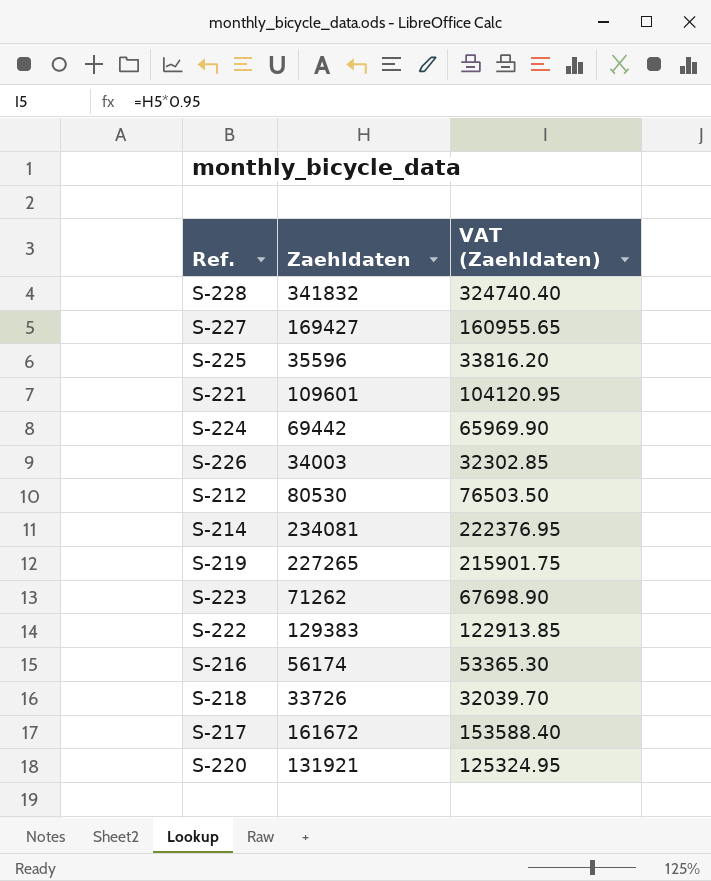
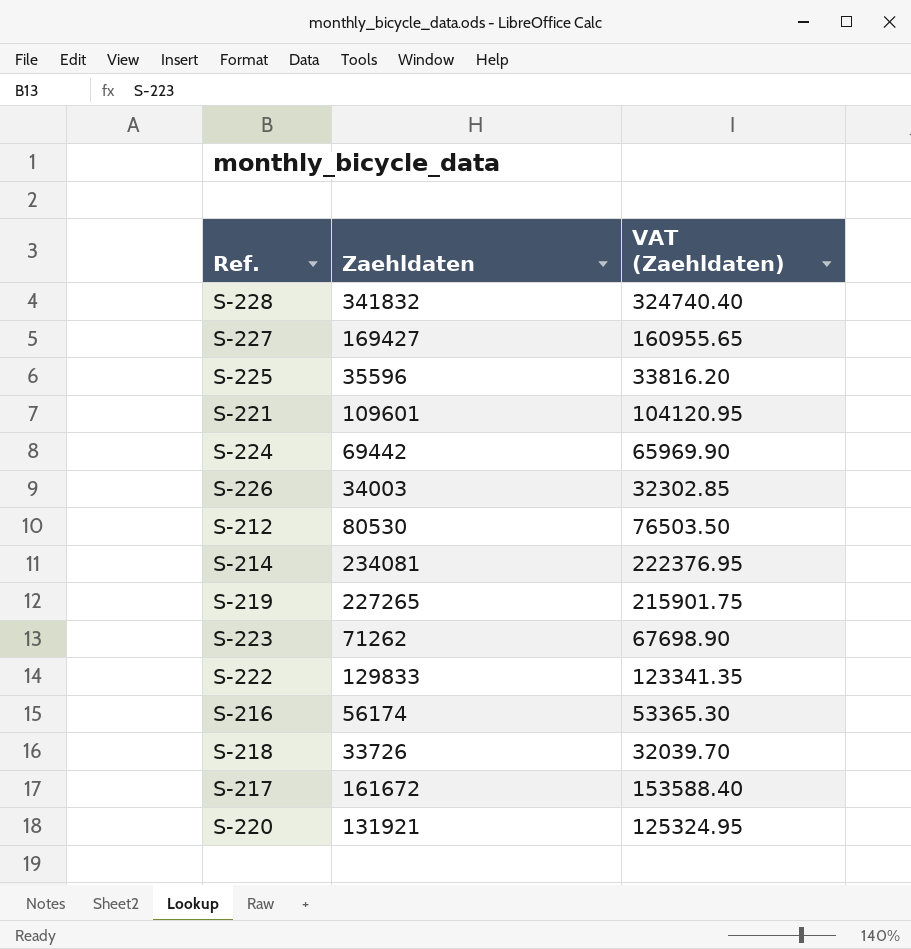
S-222 | Zaehldaten: 129383 -> 129833
S-222 | VAT (Zaehldaten): 122913.85 -> 123341.35

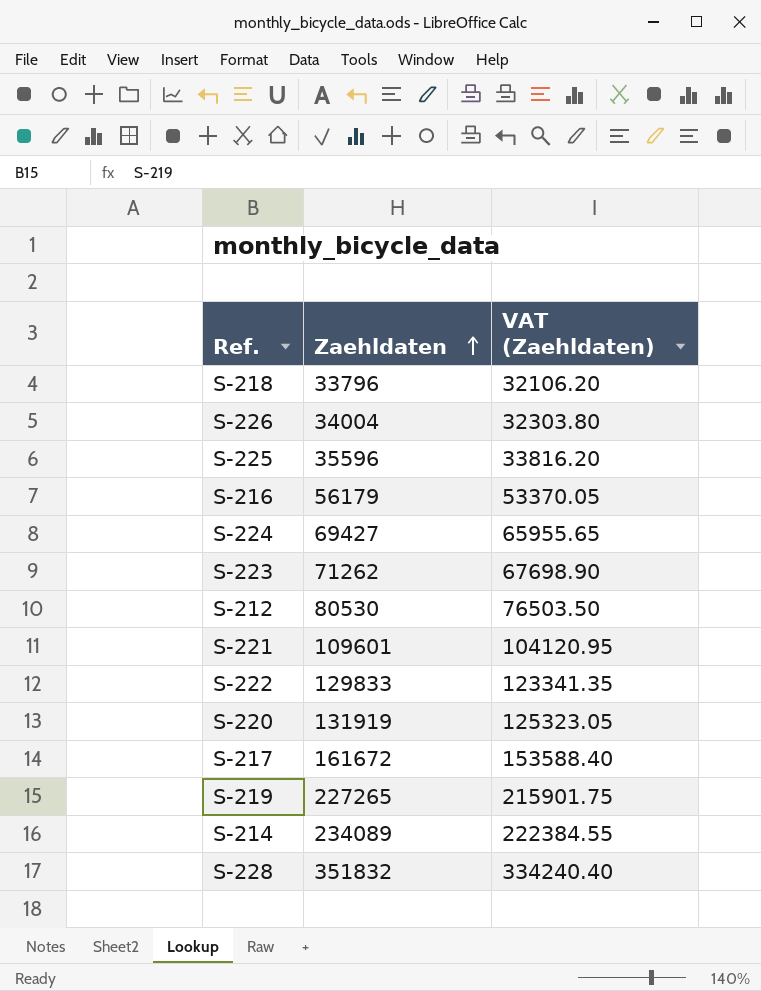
row order: none -> Zaehldaten ascending
row S-227: 169427 | 160955.65 -> none
S-218 | Zaehldaten: 33726 -> 33796
S-218 | VAT (Zaehldaten): 32039.70 -> 32106.20
S-226 | Zaehldaten: 34003 -> 34004
S-226 | VAT (Zaehldaten): 32302.85 -> 32303.80
S-216 | Zaehldaten: 56174 -> 56179
S-216 | VAT (Zaehldaten): 53365.30 -> 53370.05
S-224 | Zaehldaten: 69442 -> 69427
S-224 | VAT (Zaehldaten): 65969.90 -> 65955.65
S-220 | Zaehldaten: 131921 -> 131919
S-220 | VAT (Zaehldaten): 125324.95 -> 125323.05
S-214 | Zaehldaten: 234081 -> 234089
S-214 | VAT (Zaehldaten): 222376.95 -> 222384.55
S-228 | Zaehldaten: 341832 -> 351832
S-228 | VAT (Zaehldaten): 324740.40 -> 334240.40

